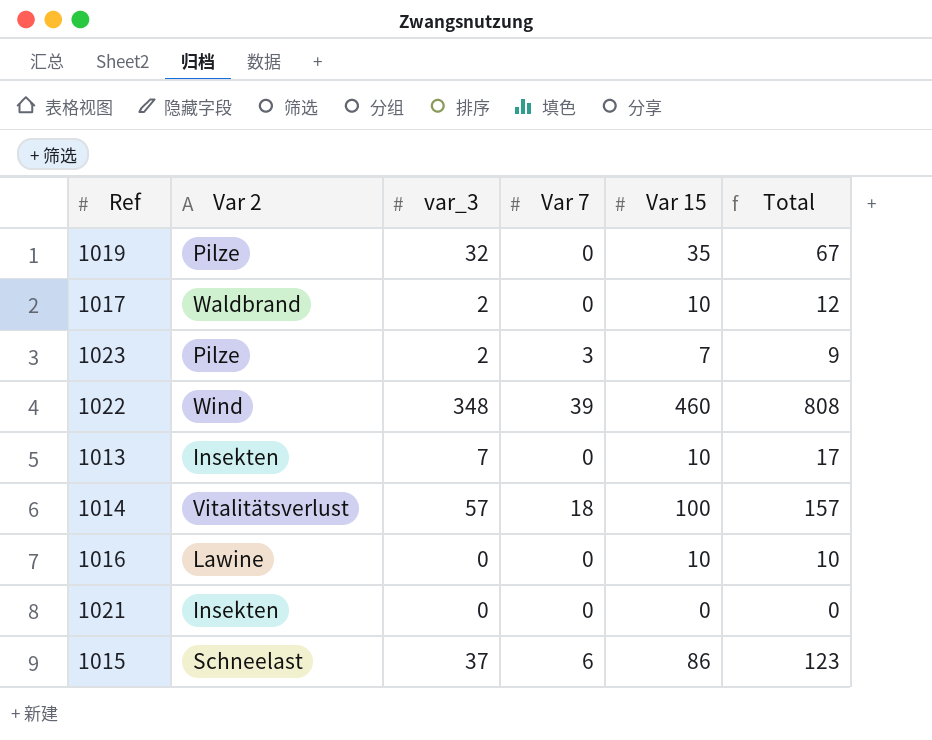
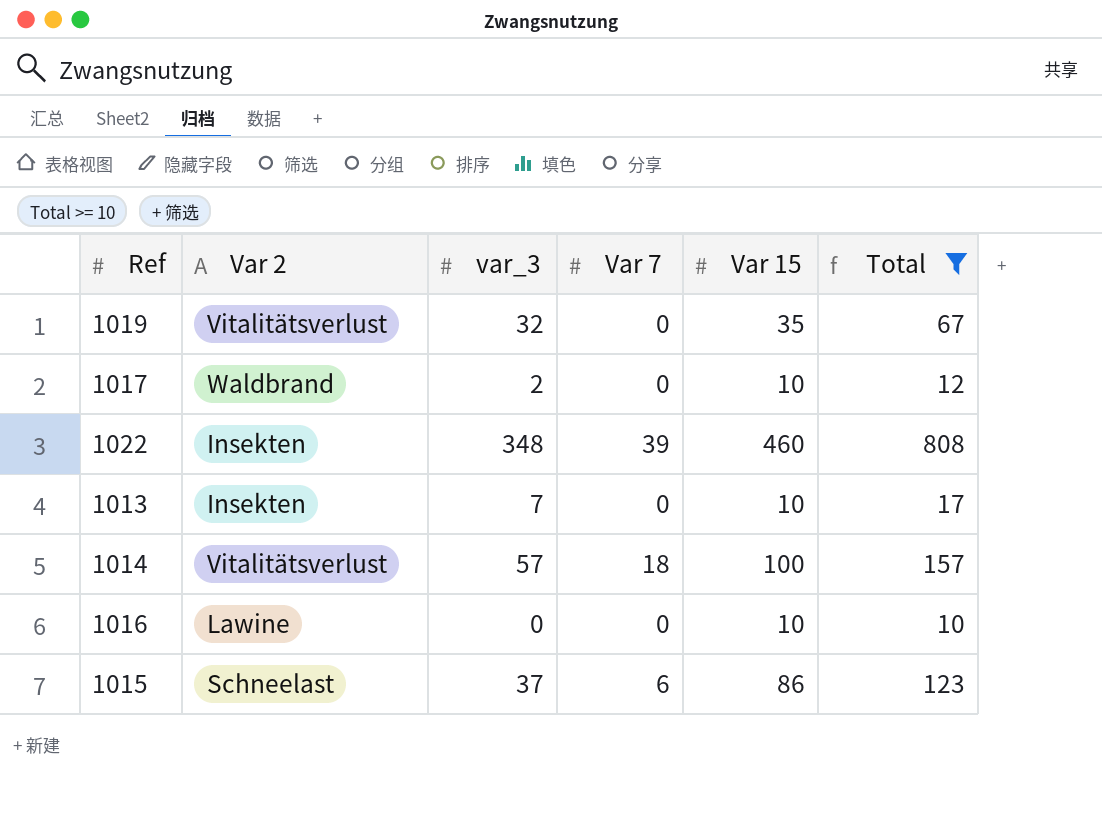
filter: none -> Total >= 10
1019 | Var 2: Pilze -> Vitalitätsverlust
1022 | Var 2: Wind -> Insekten

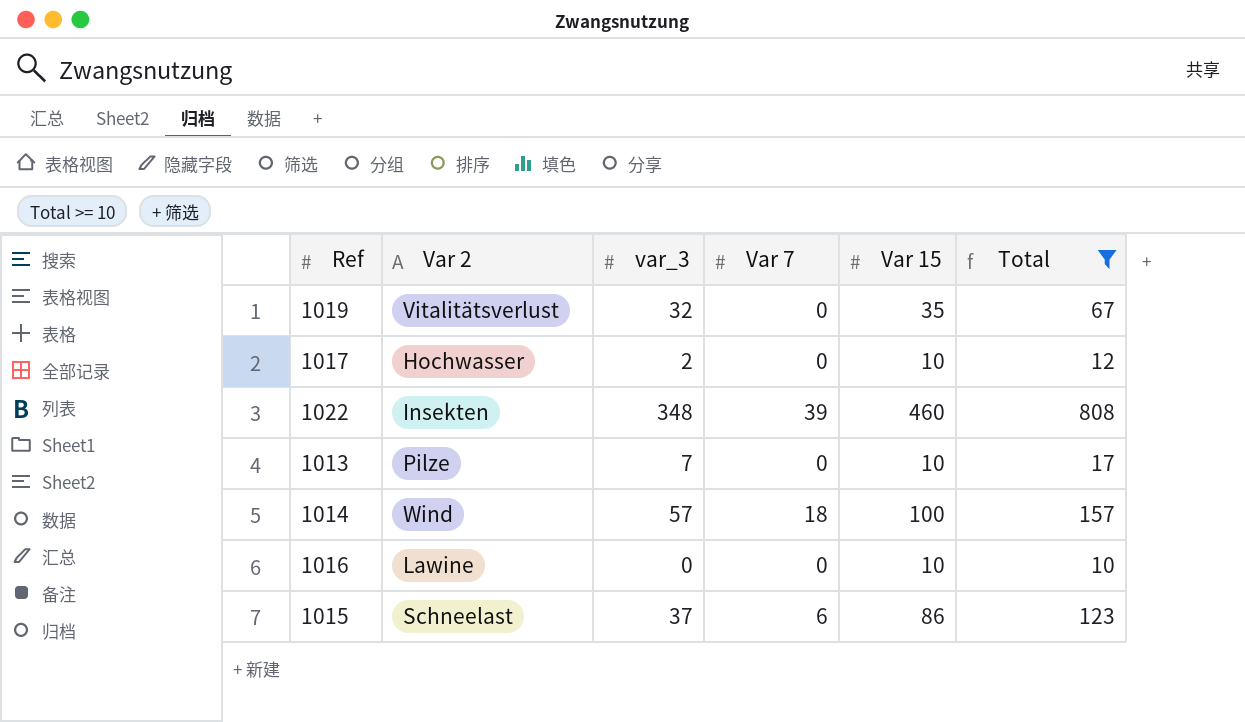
1017 | Var 2: Waldbrand -> Hochwasser
1013 | Var 2: Insekten -> Pilze
1014 | Var 2: Vitalitätsverlust -> Wind

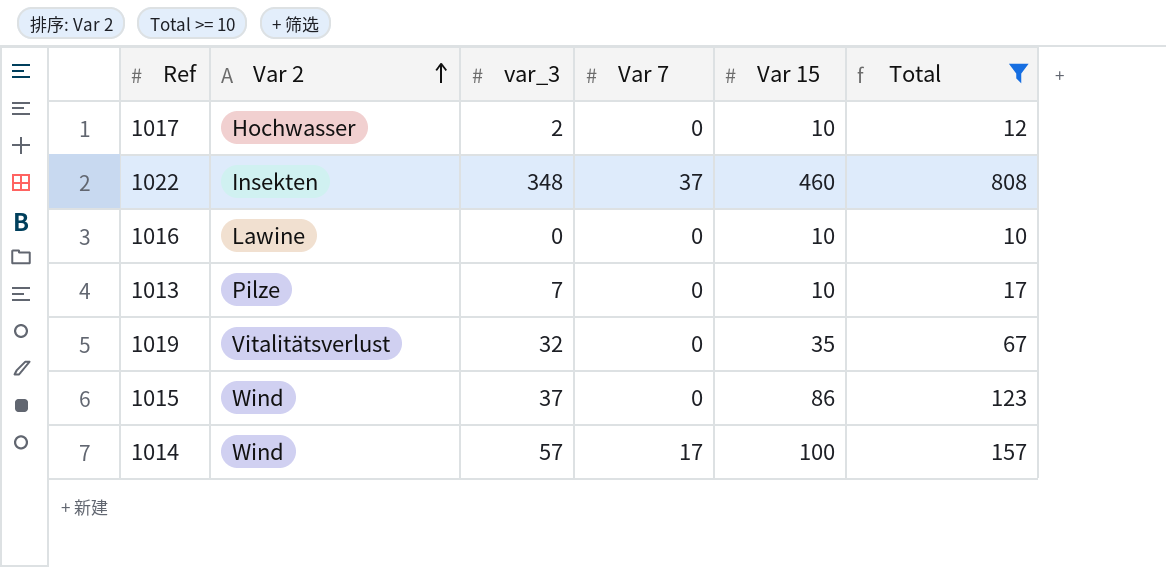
row order: none -> Var 2 ascending
1022 | Var 7: 39 -> 37
1015 | Var 2: Schneelast -> Wind
1015 | Var 7: 6 -> 0
1014 | Var 7: 18 -> 17

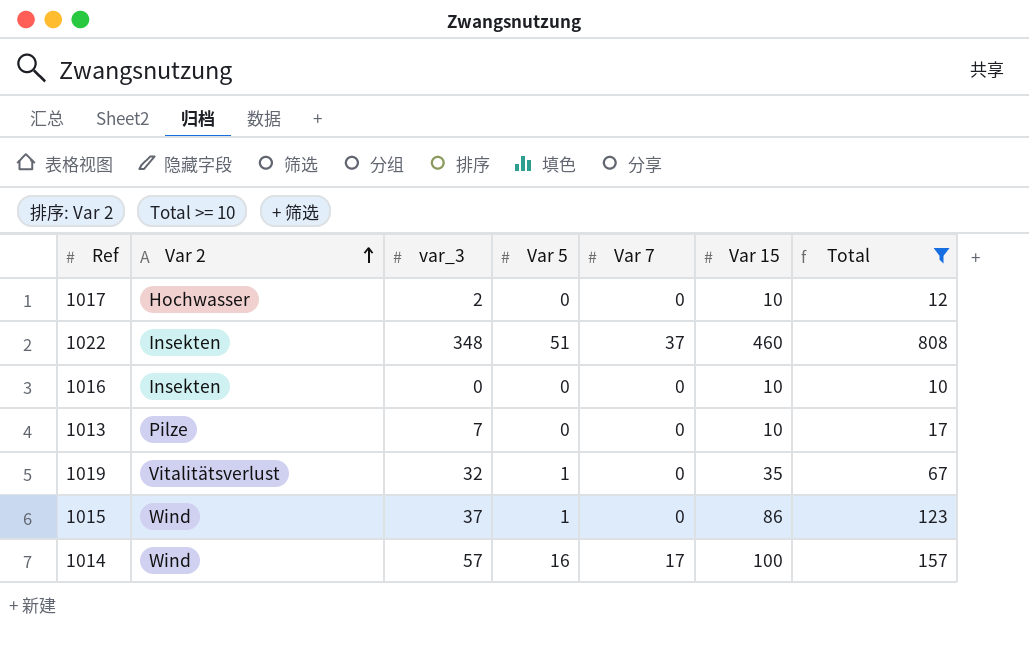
column Var 5 | position: none -> 4
1016 | Var 2: Lawine -> Insekten

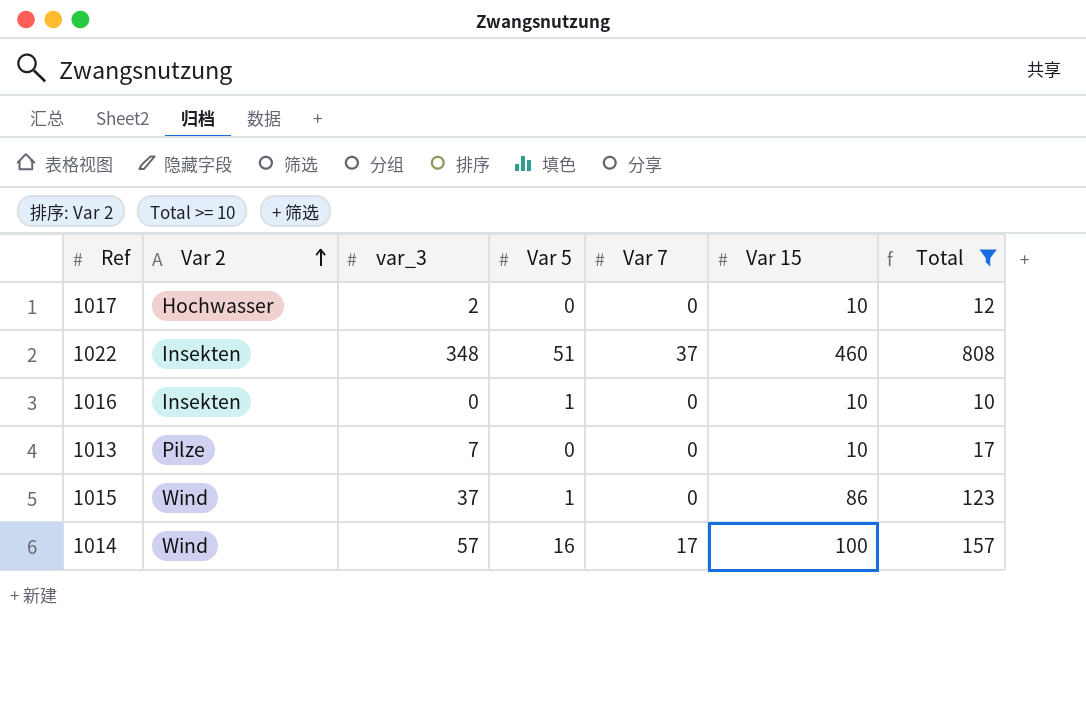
row 1019: Vitalitätsverlust | 32 | 1 | 0 | 35 | 67 -> none
1016 | Var 5: 0 -> 1

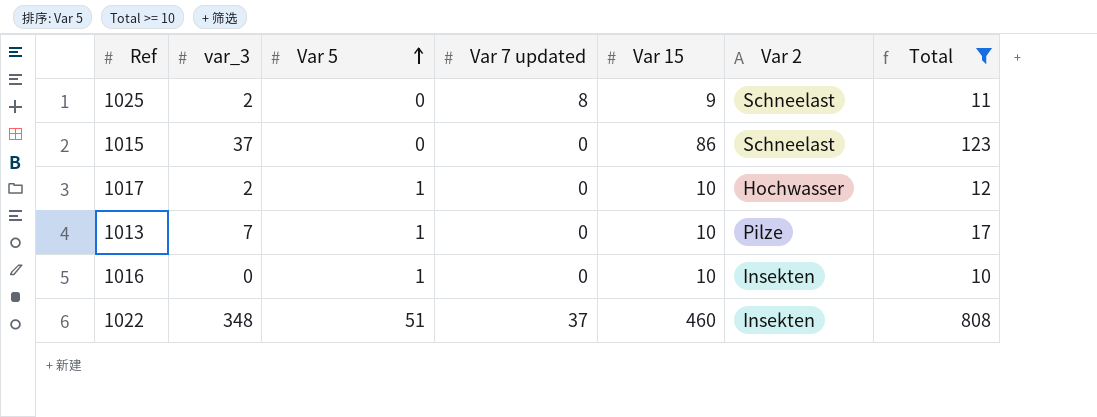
row order: Var 2 ascending -> Var 5 ascending
column name: Var 7 -> Var 7 updated
column Var 2 | position: 2 -> 6
row 1014: Wind | 57 | 16 | 17 | 100 | 157 -> none
row 1025: none -> 2 | 0 | 8 | 9 | Schneelast | 11
1015 | Var 5: 1 -> 0
1015 | Var 2: Wind -> Schneelast
1017 | Var 5: 0 -> 1
1013 | Var 5: 0 -> 1

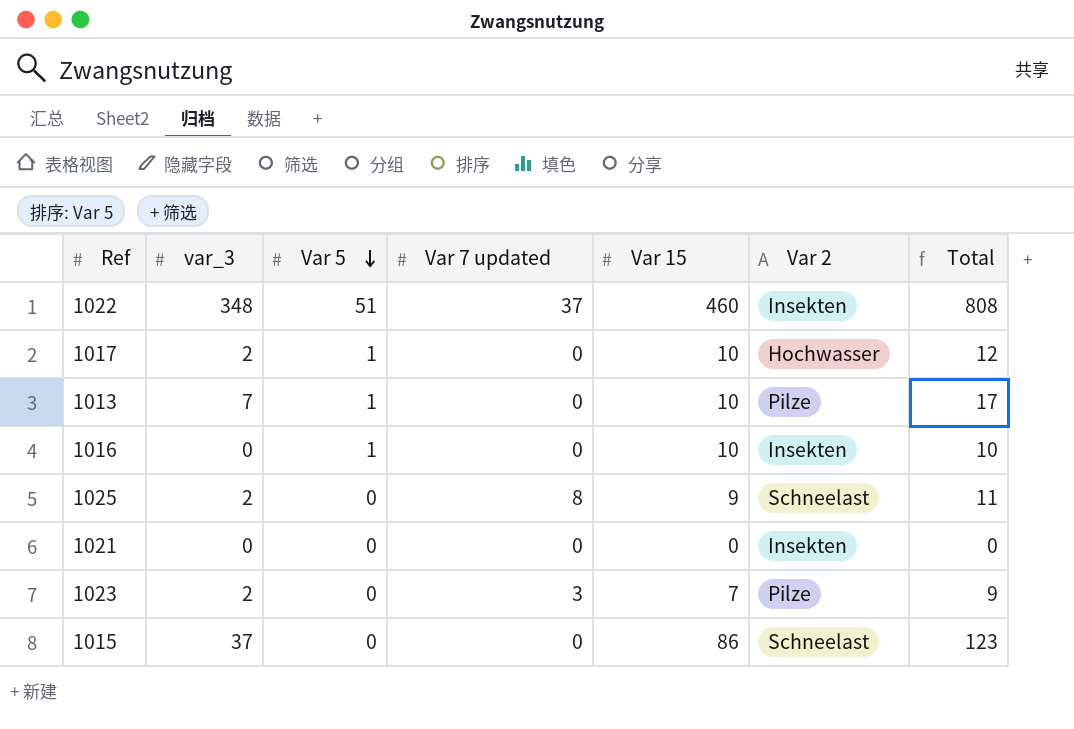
filter: Total >= 10 -> none
row order: Var 5 ascending -> Var 5 descending

